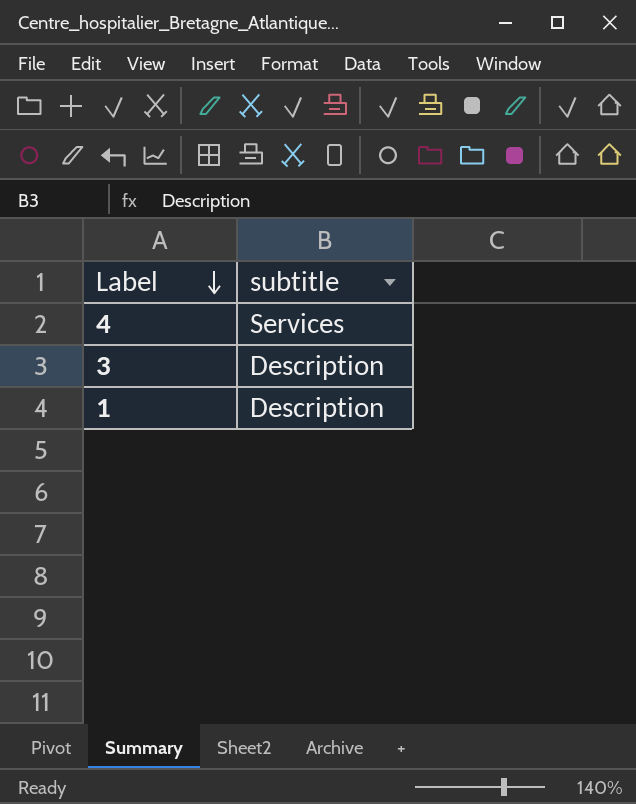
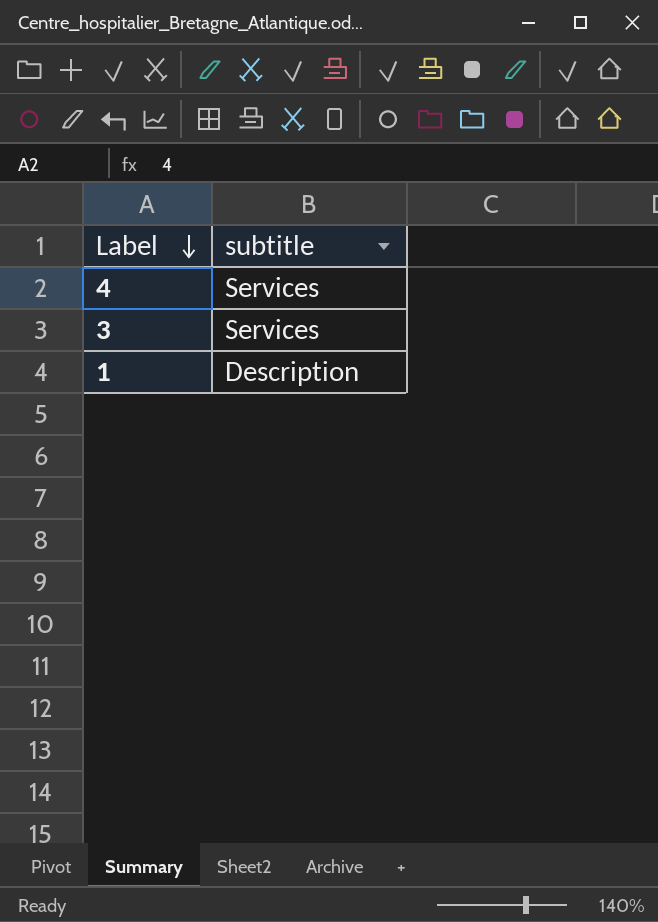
3 | subtitle: Description -> Services

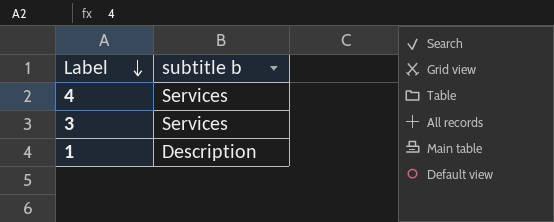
column name: subtitle -> subtitle b

